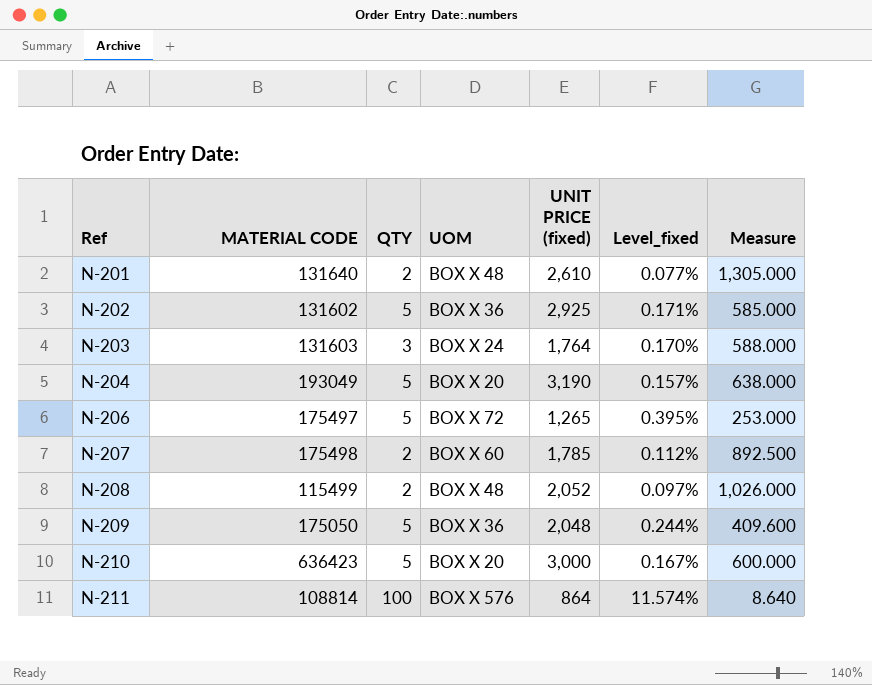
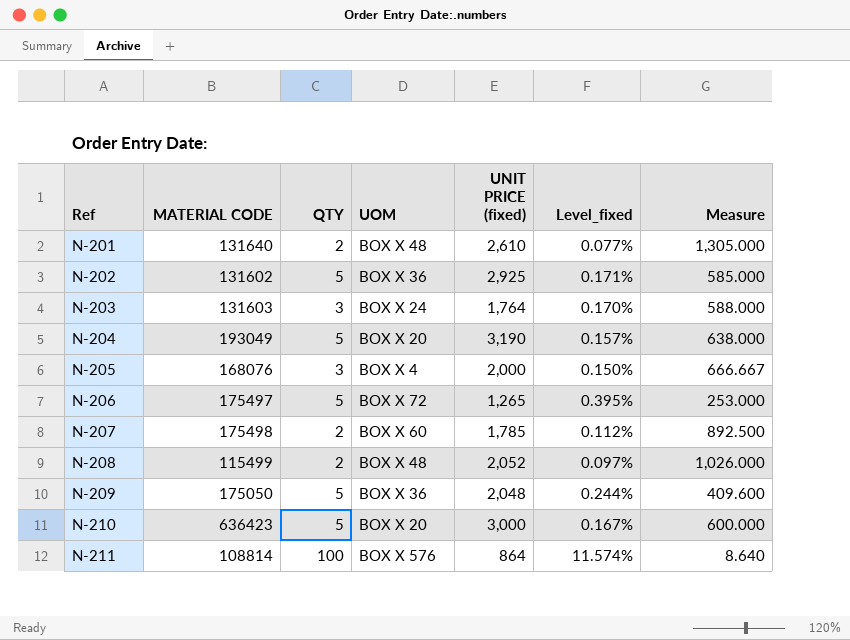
row N-205: none -> 168076 | 3 | BOX X 4 | 2,000 | 0.150% | 666.667

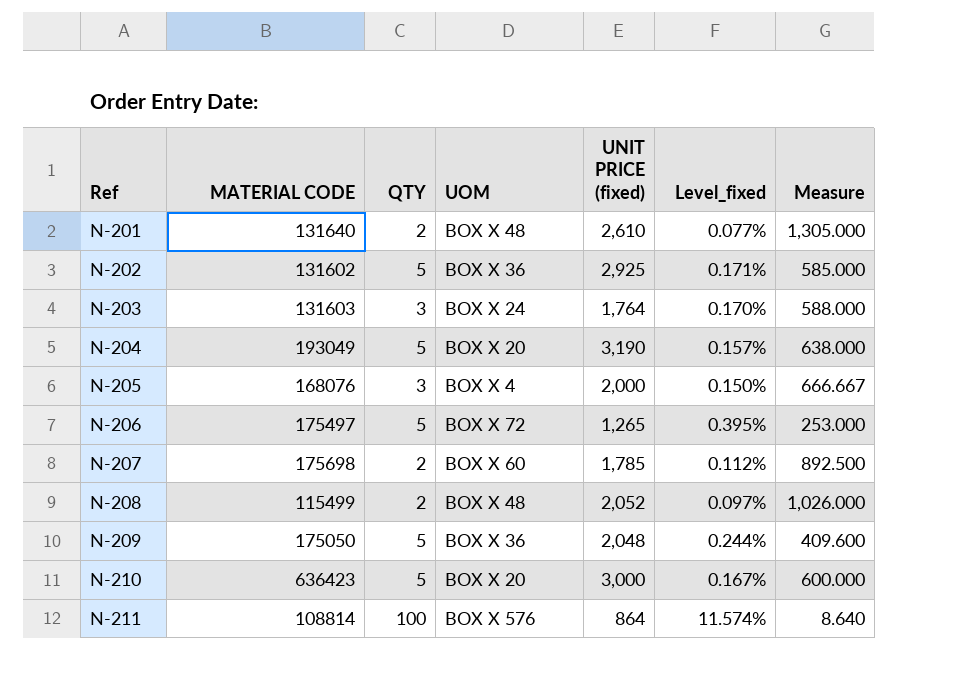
N-207 | MATERIAL CODE: 175498 -> 175698

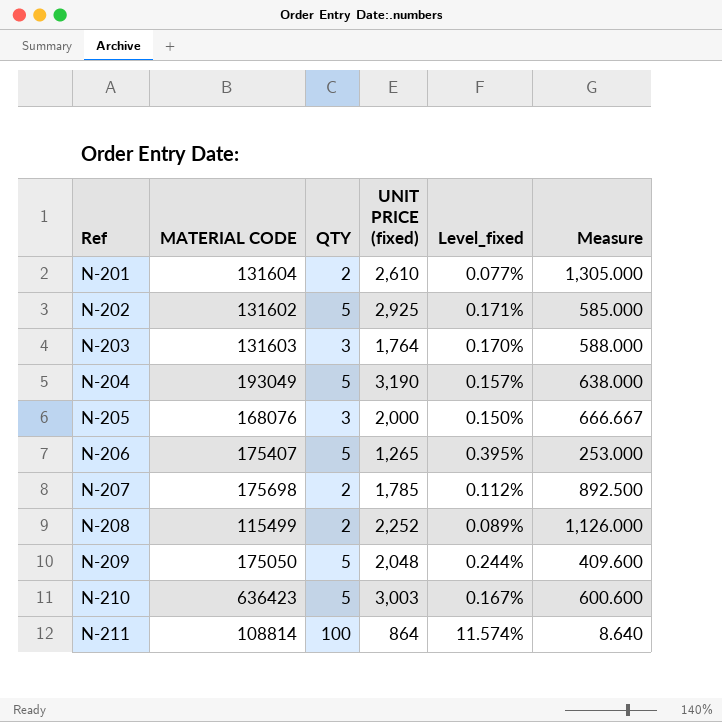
column UOM | position: 4 -> none
N-201 | MATERIAL CODE: 131640 -> 131604
N-206 | MATERIAL CODE: 175497 -> 175407
N-208 | UNIT PRICE (fixed): 2,052 -> 2,252
N-208 | Level_fixed: 0.097% -> 0.089%
N-208 | Measure: 1,026.000 -> 1,126.000
N-210 | UNIT PRICE (fixed): 3,000 -> 3,003
N-210 | Measure: 600.000 -> 600.600

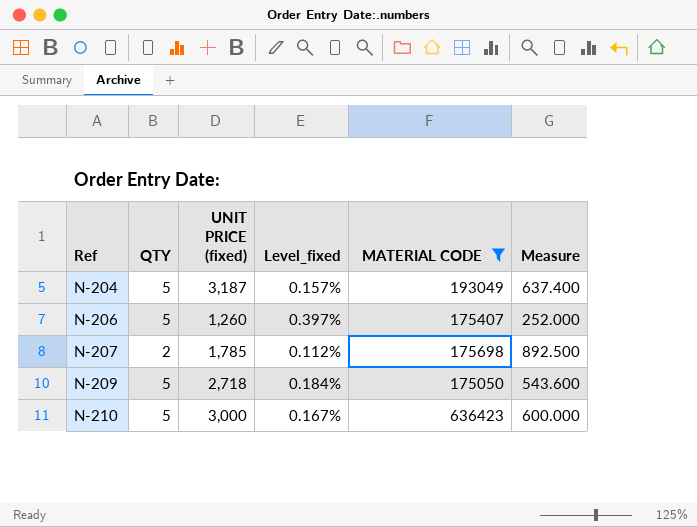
filter: none -> MATERIAL CODE >= 175050
column MATERIAL CODE | position: 2 -> 5
N-204 | UNIT PRICE (fixed): 3,190 -> 3,187
N-204 | Measure: 638.000 -> 637.400
N-206 | UNIT PRICE (fixed): 1,265 -> 1,260
N-206 | Level_fixed: 0.395% -> 0.397%
N-206 | Measure: 253.000 -> 252.000
N-209 | UNIT PRICE (fixed): 2,048 -> 2,718
N-209 | Level_fixed: 0.244% -> 0.184%
N-209 | Measure: 409.600 -> 543.600
N-210 | UNIT PRICE (fixed): 3,003 -> 3,000
N-210 | Measure: 600.600 -> 600.000

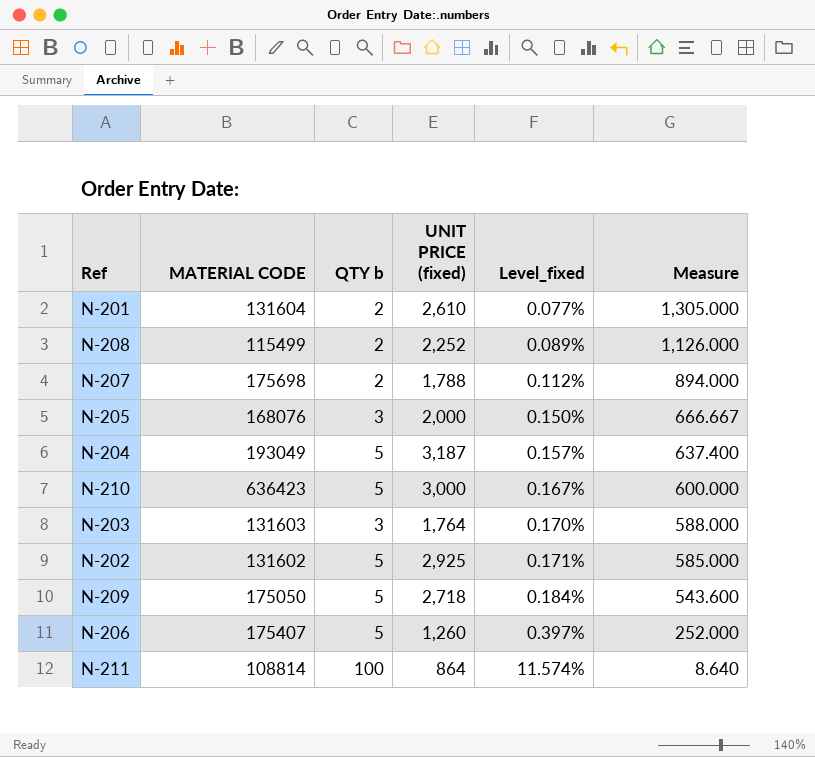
filter: MATERIAL CODE >= 175050 -> none
row order: Ref ascending -> Level_fixed ascending
column MATERIAL CODE | position: 5 -> 2
column name: QTY -> QTY b
N-207 | UNIT PRICE (fixed): 1,785 -> 1,788
N-207 | Measure: 892.500 -> 894.000

